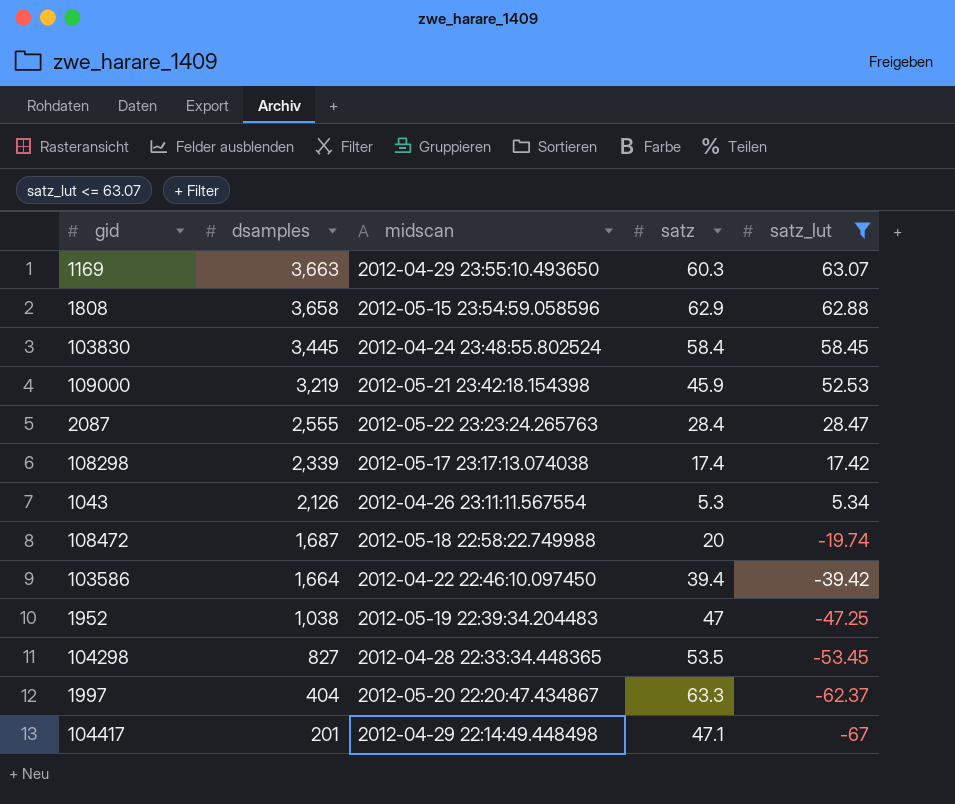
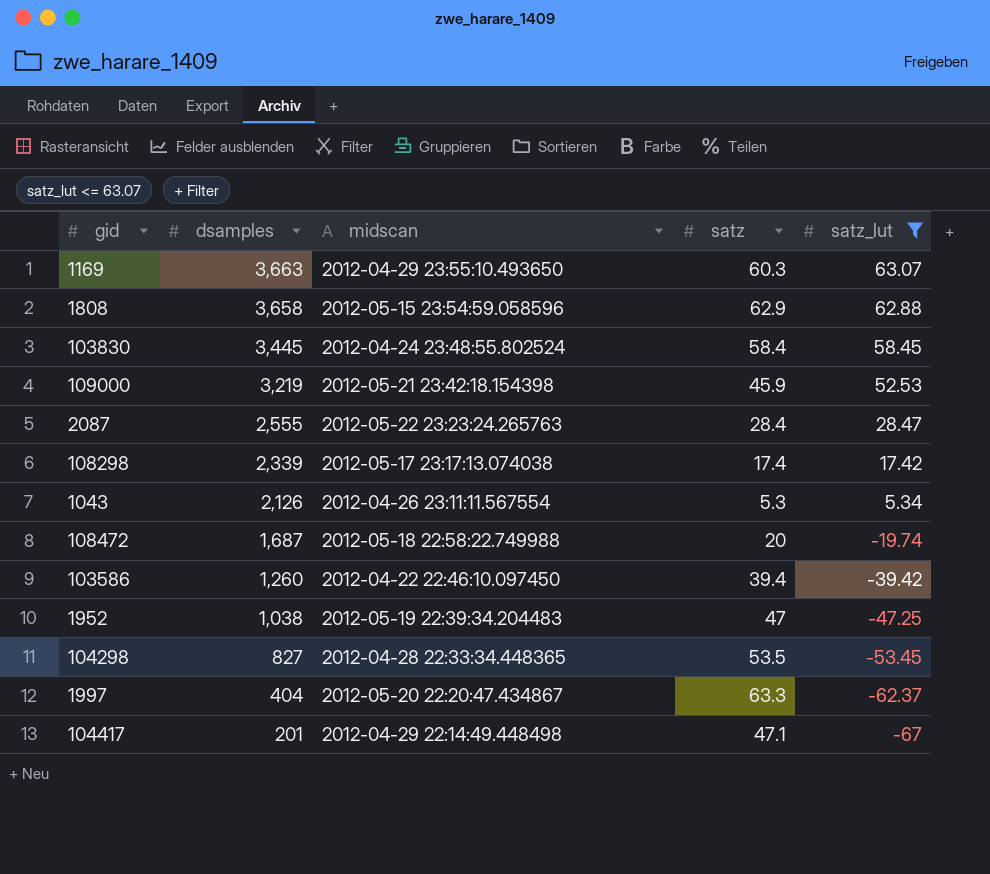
103586 | dsamples: 1,664 -> 1,260

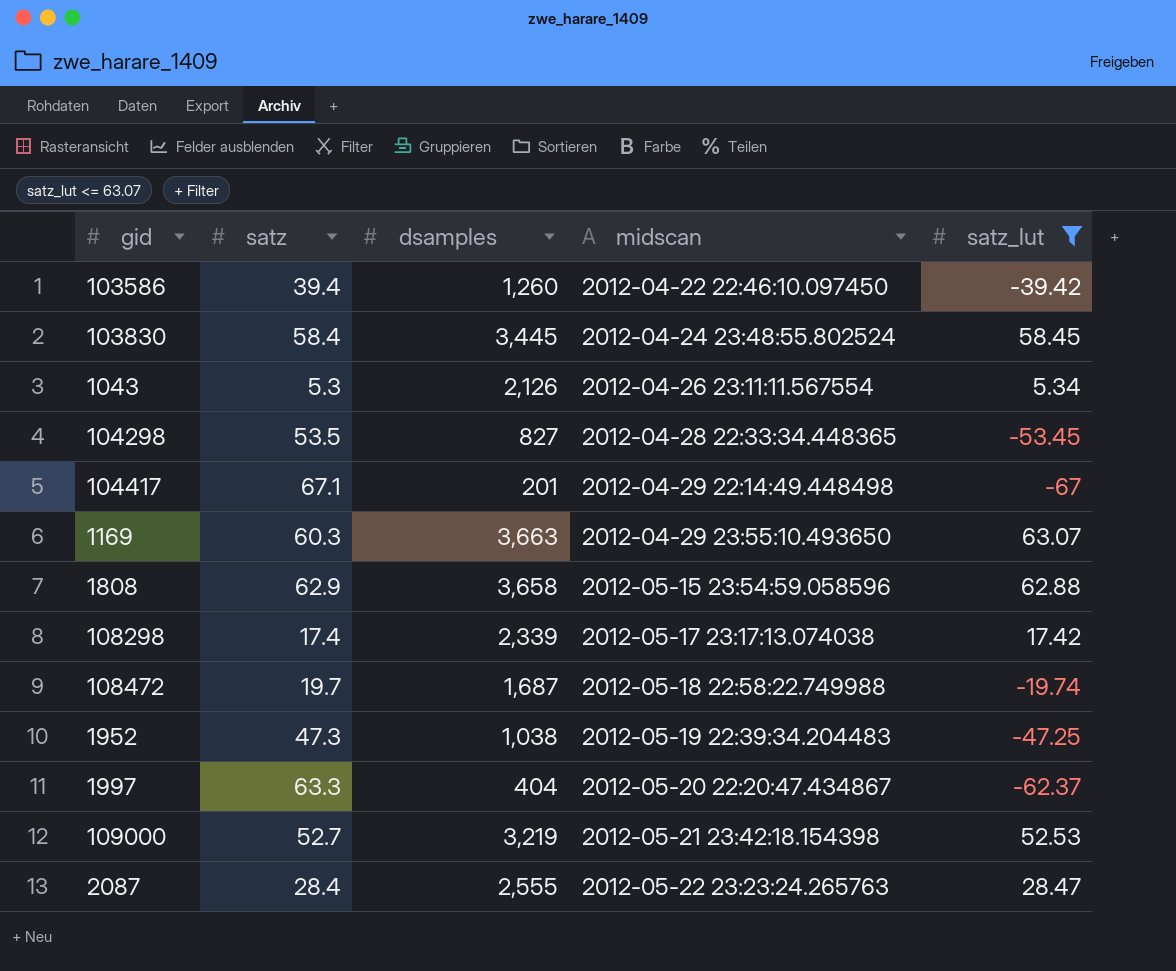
row order: dsamples descending -> midscan ascending
column satz | position: 4 -> 2
104417 | satz: 47.1 -> 67.1
108472 | satz: 20 -> 19.7
1952 | satz: 47 -> 47.3
109000 | satz: 45.9 -> 52.7

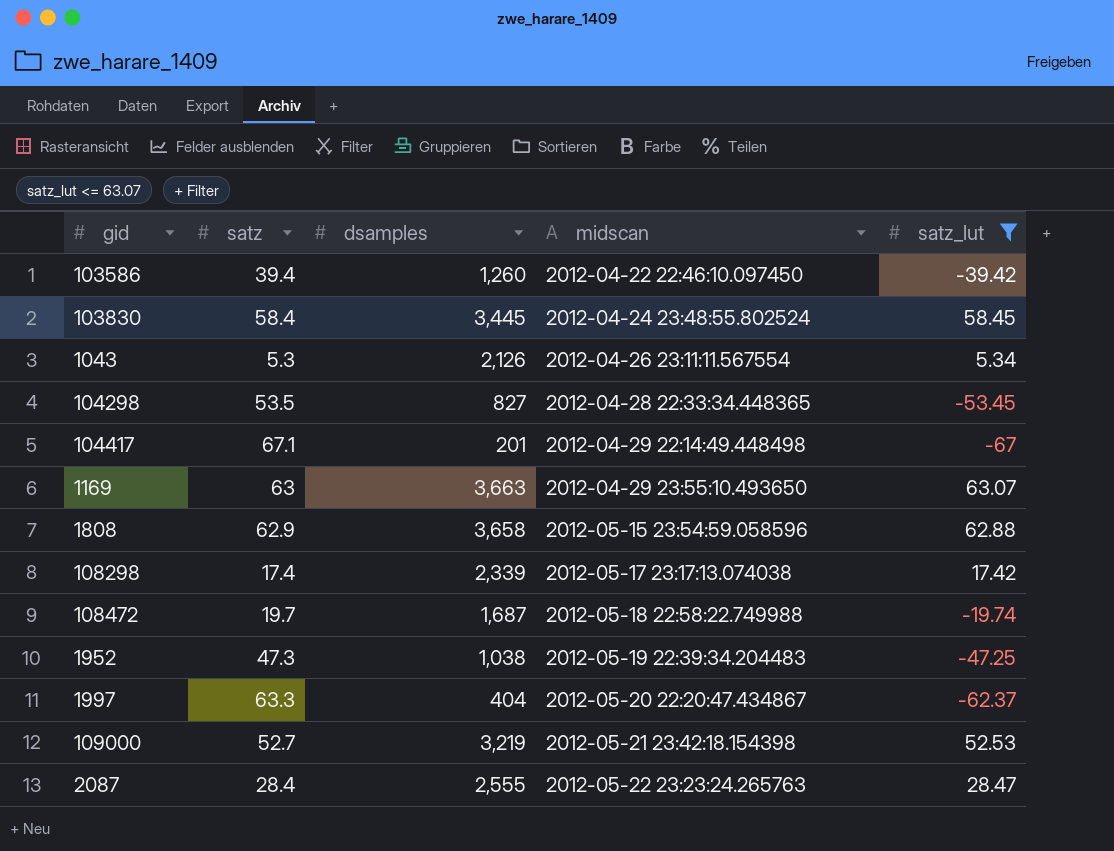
1169 | satz: 60.3 -> 63

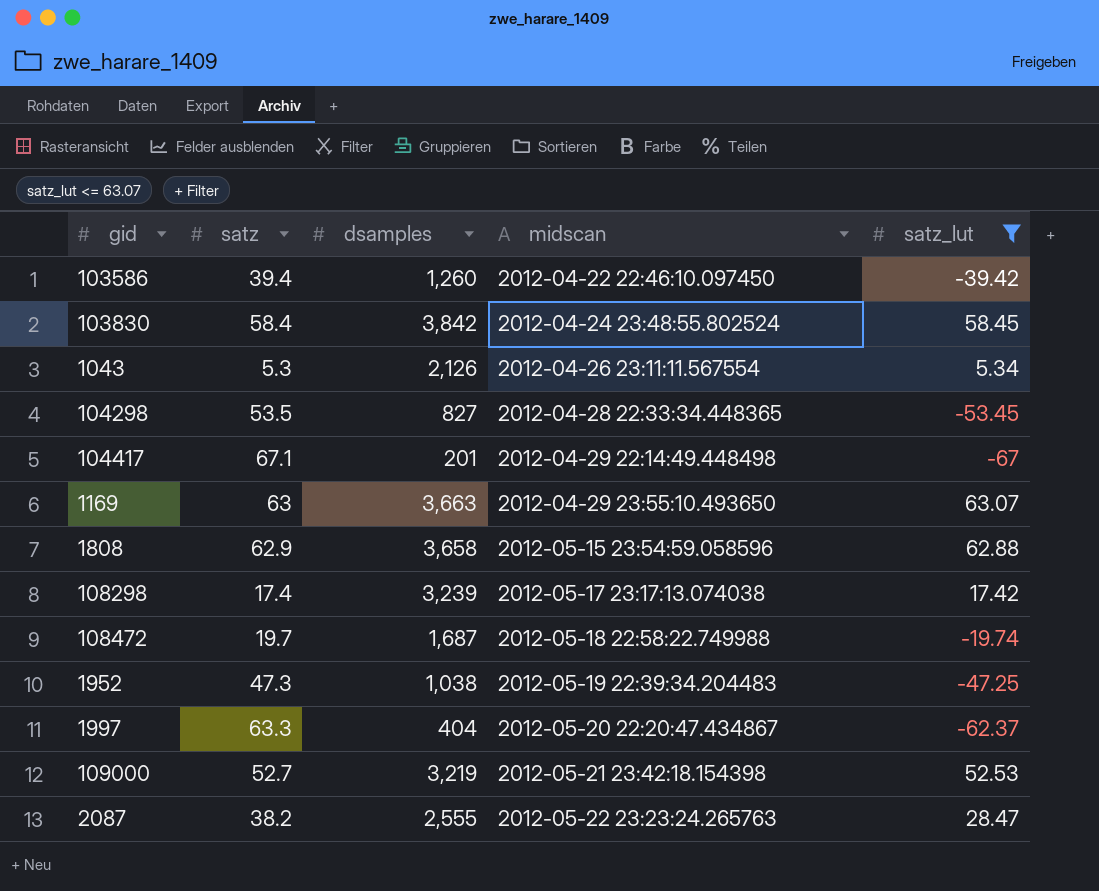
103830 | dsamples: 3,445 -> 3,842
108298 | dsamples: 2,339 -> 3,239
2087 | satz: 28.4 -> 38.2

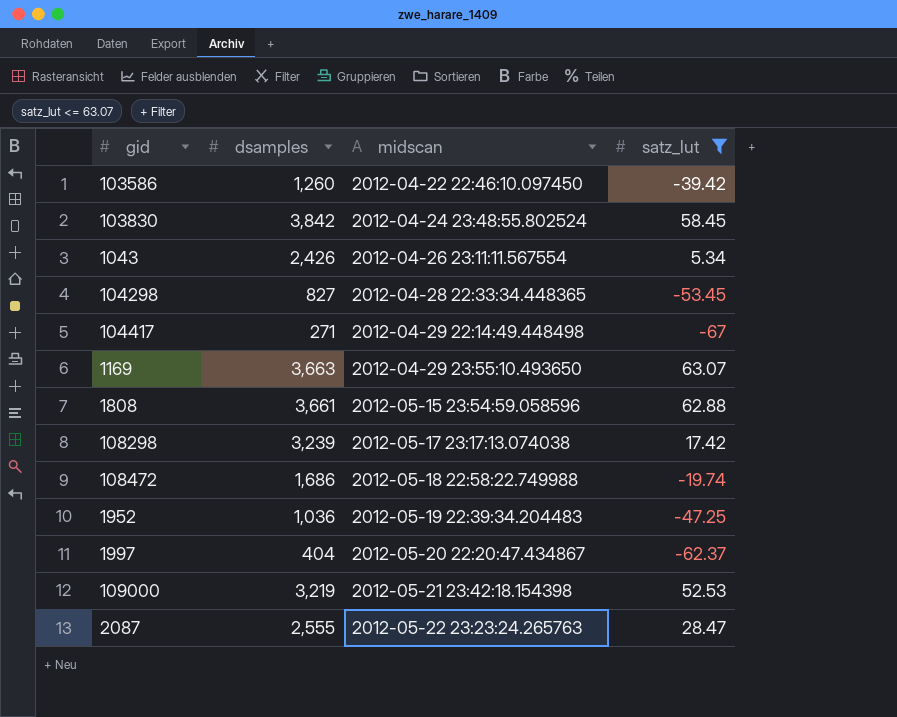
column satz | position: 2 -> none
1043 | dsamples: 2,126 -> 2,426
104417 | dsamples: 201 -> 271
1808 | dsamples: 3,658 -> 3,661
108472 | dsamples: 1,687 -> 1,686
1952 | dsamples: 1,038 -> 1,036

